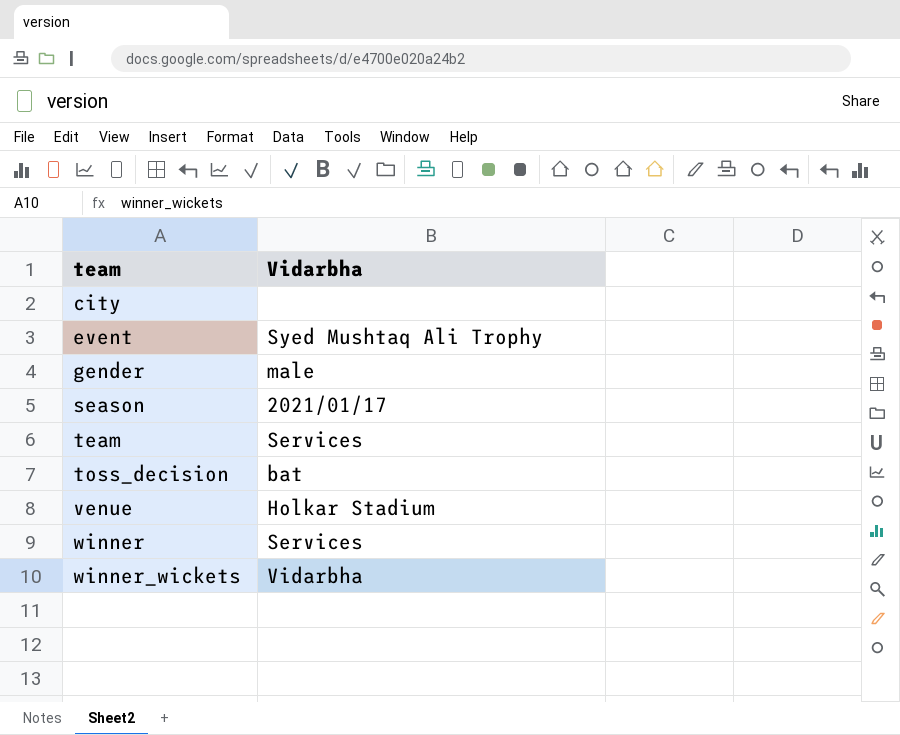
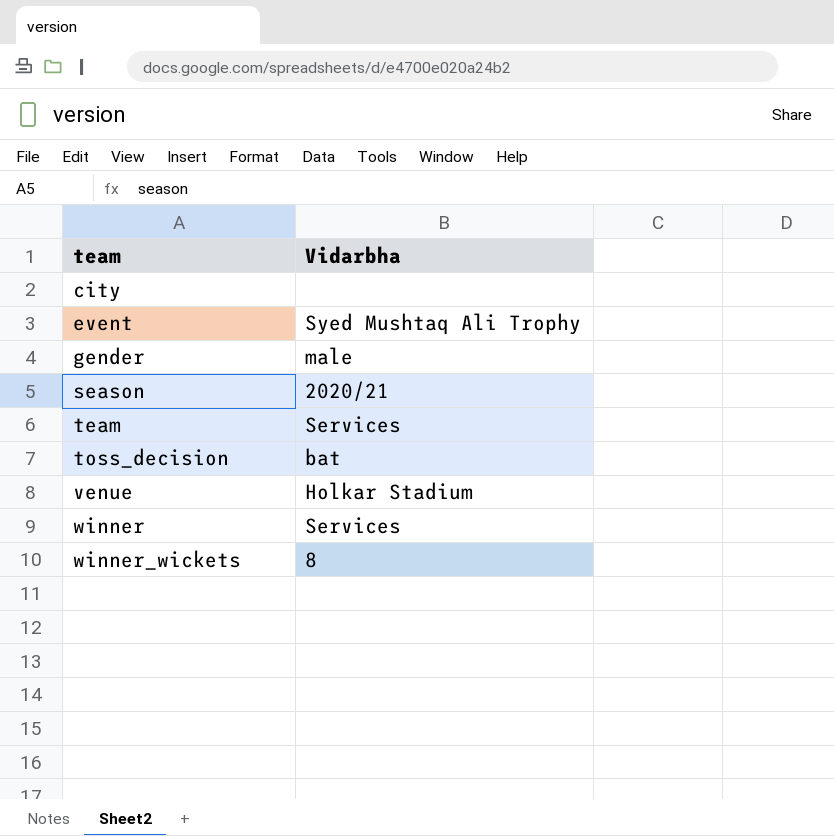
season | Vidarbha: 2021/01/17 -> 2020/21
winner_wickets | Vidarbha: Vidarbha -> 8

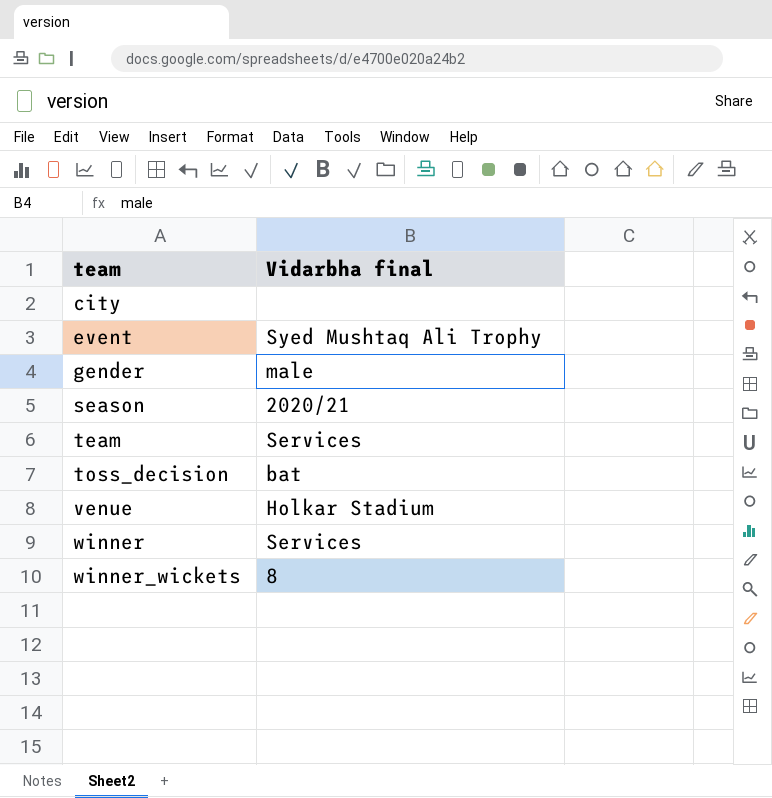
column name: Vidarbha -> Vidarbha final

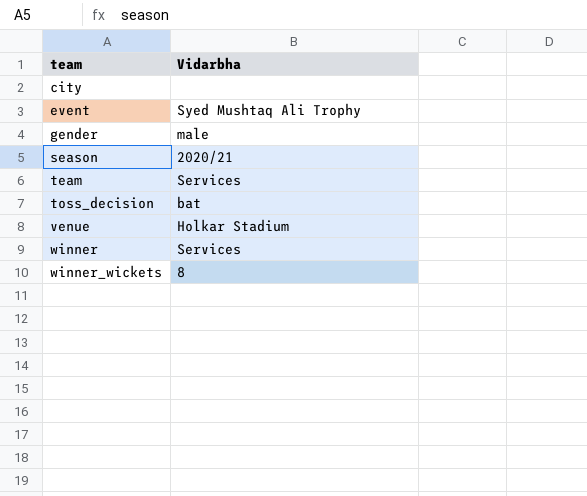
column name: Vidarbha final -> Vidarbha

